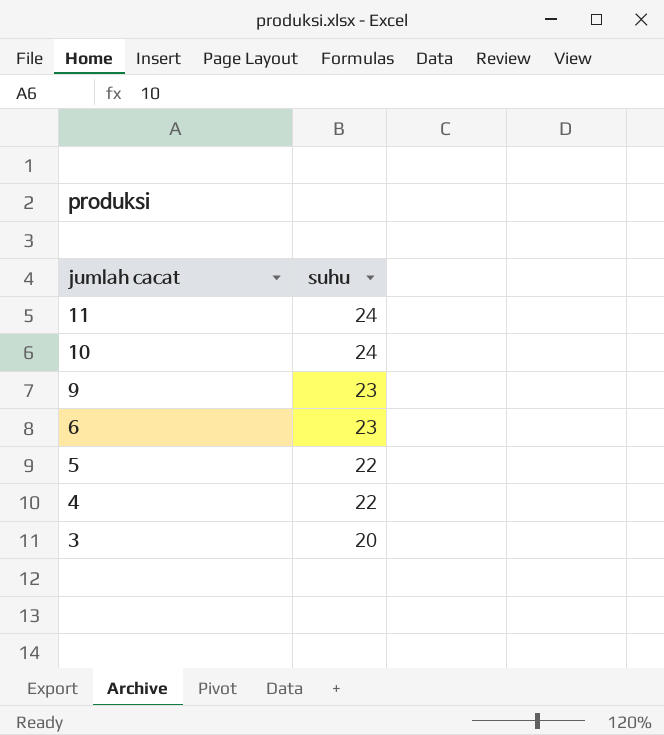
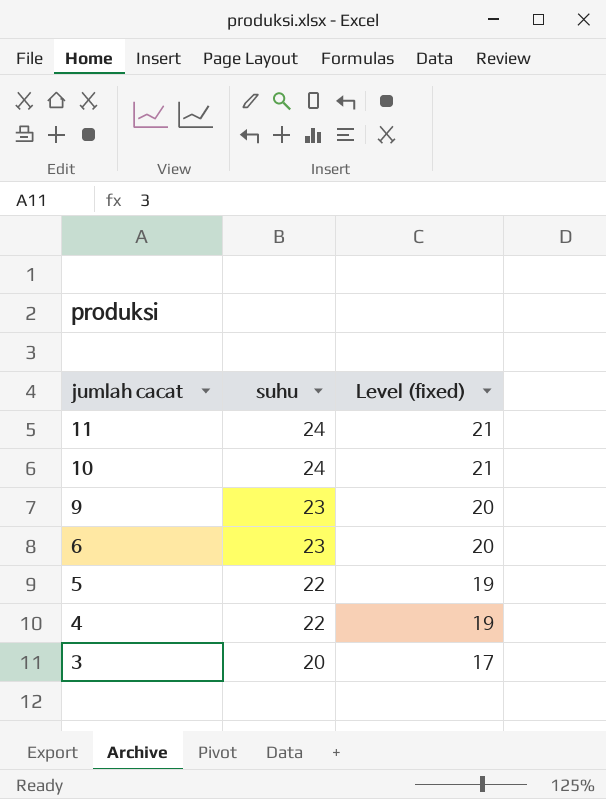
column Level (fixed) | formula: none -> [suhu] - 3

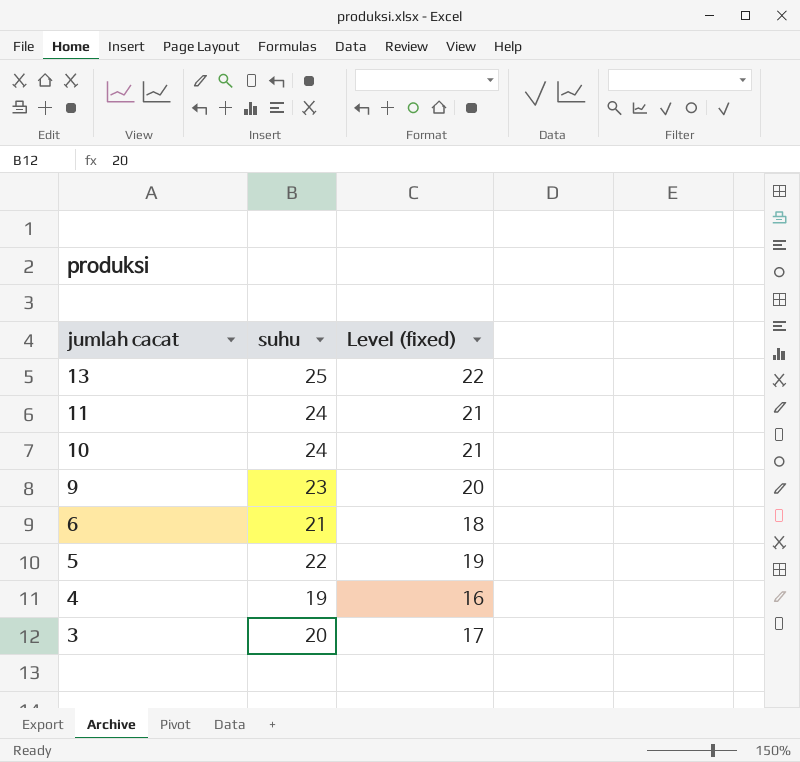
row 13: none -> 25 | 22
6 | suhu: 23 -> 21
6 | Level (fixed): 20 -> 18
4 | suhu: 22 -> 19
4 | Level (fixed): 19 -> 16

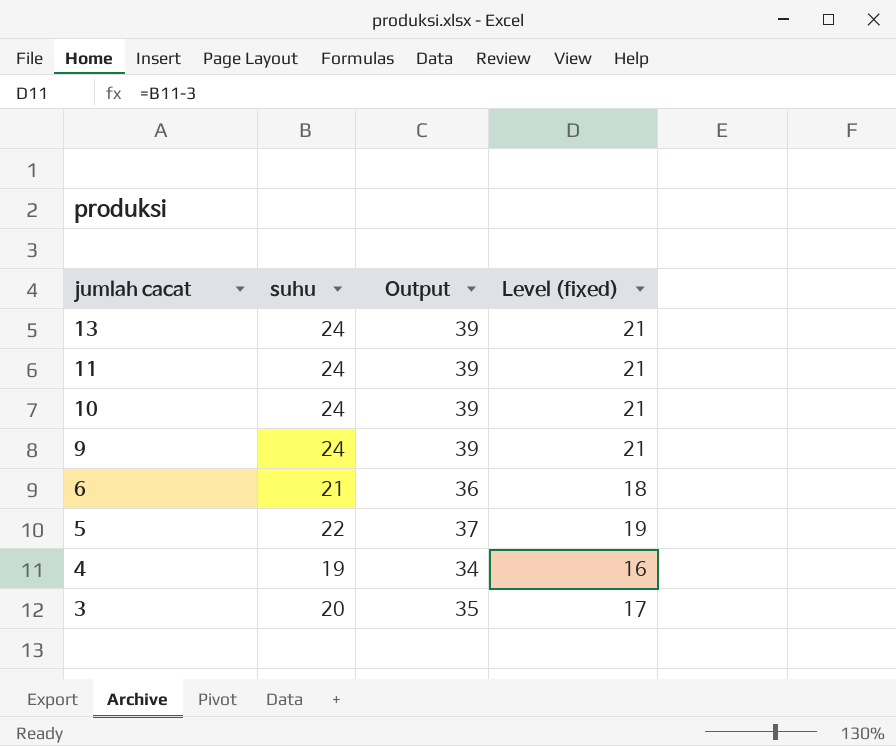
column Output | formula: none -> [suhu] + 15
13 | suhu: 25 -> 24
13 | Level (fixed): 22 -> 21
9 | suhu: 23 -> 24
9 | Level (fixed): 20 -> 21

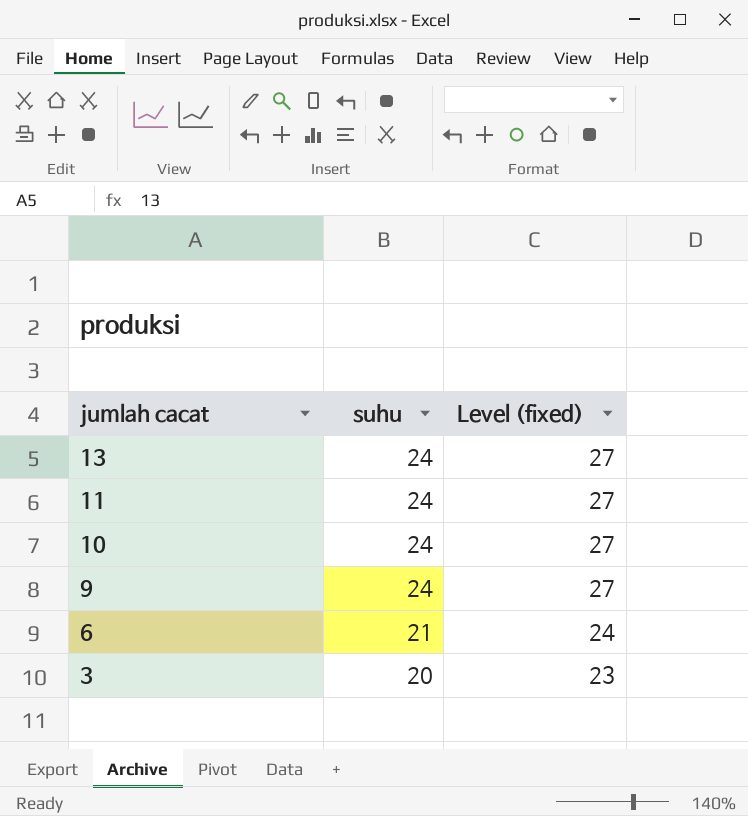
column Output | formula: [suhu] + 15 -> none
column Level (fixed) | formula: [suhu] - 3 -> [suhu] + 3
row 5: 22 | 37 | 19 -> none
row 4: 19 | 34 | 16 -> none

